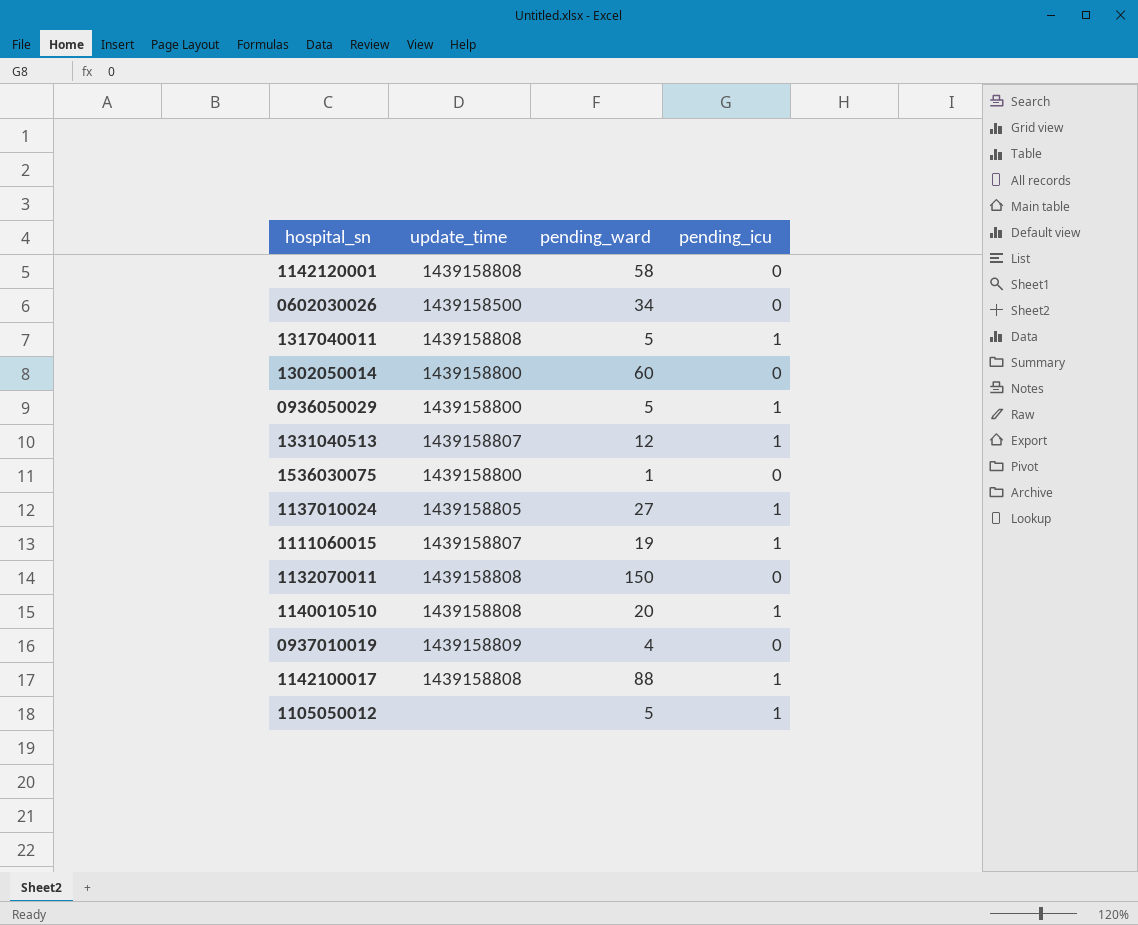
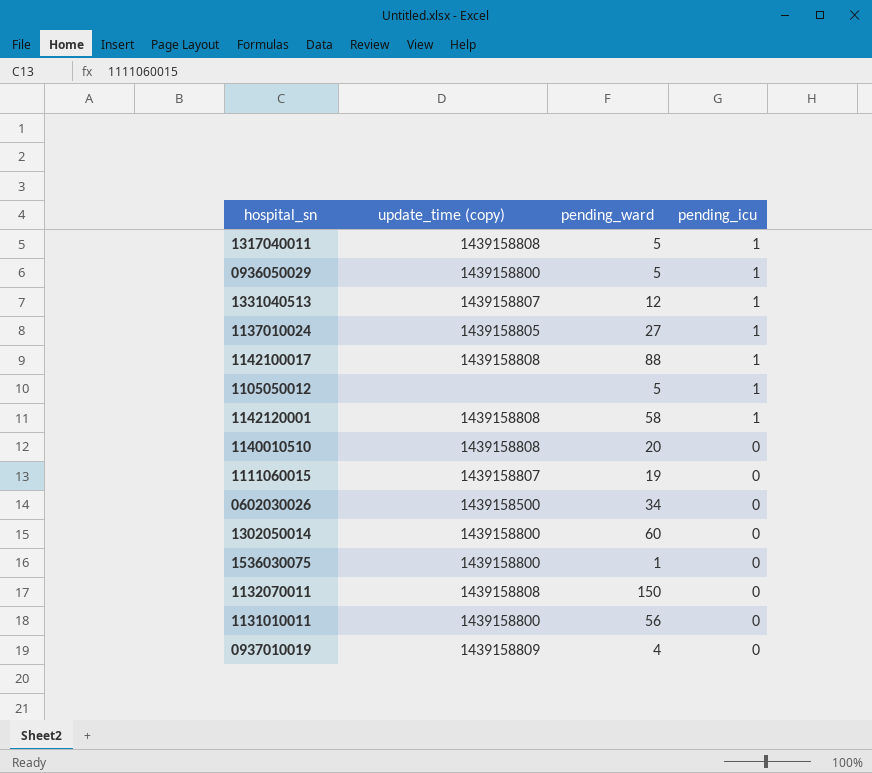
row order: none -> pending_icu descending
column name: update_time -> update_time (copy)
1142120001 | pending_icu: 0 -> 1
1140010510 | pending_icu: 1 -> 0
1111060015 | pending_icu: 1 -> 0
row 1131010011: none -> 1439158800 | 56 | 0

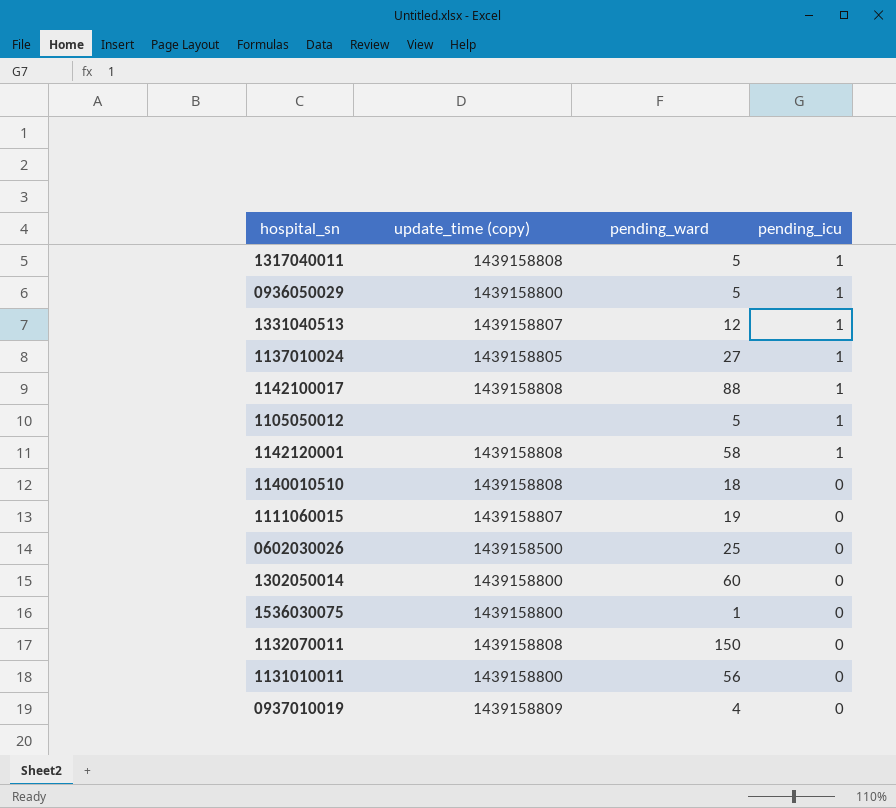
1140010510 | pending_ward: 20 -> 18
0602030026 | pending_ward: 34 -> 25

